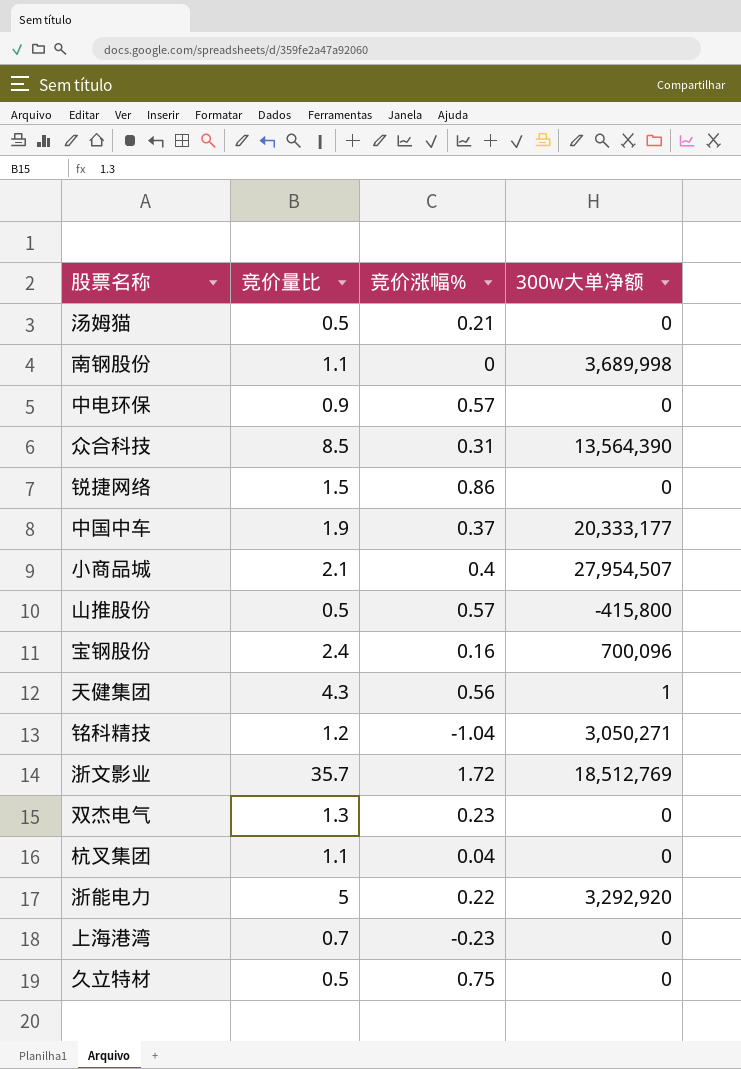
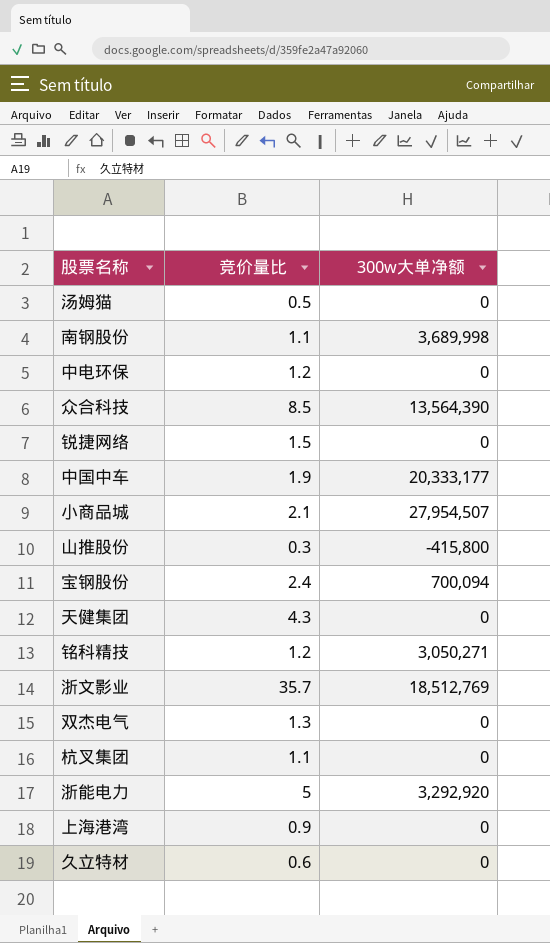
column 竞价涨幅% | position: 3 -> none
中电环保 | 竞价量比: 0.9 -> 1.2
山推股份 | 竞价量比: 0.5 -> 0.3
宝钢股份 | 300w大单净额: 700,096 -> 700,094
天健集团 | 300w大单净额: 1 -> 0
上海港湾 | 竞价量比: 0.7 -> 0.9
久立特材 | 竞价量比: 0.5 -> 0.6

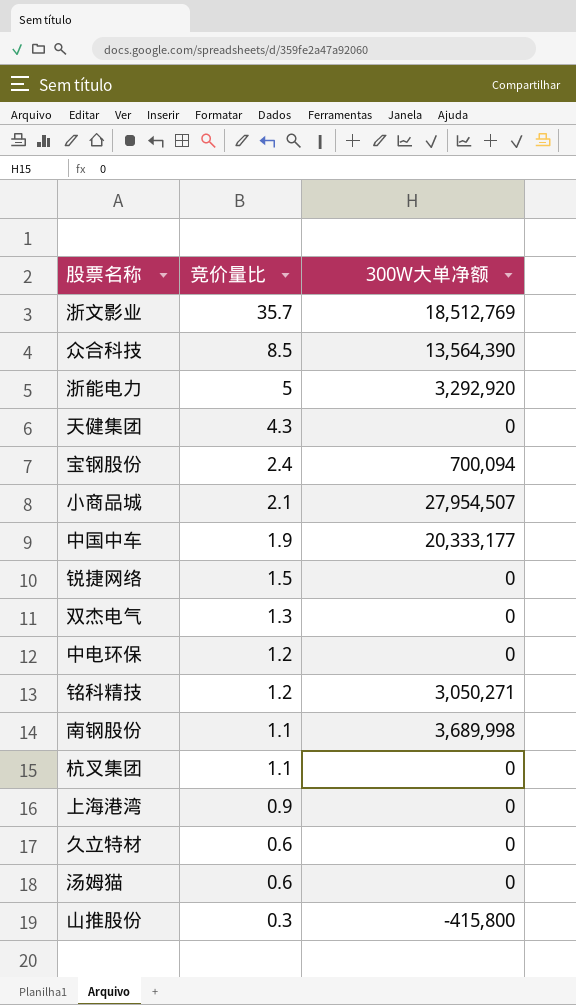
row order: none -> 竞价量比 descending
column name: 300w大单净额 -> 300W大单净额
汤姆猫 | 竞价量比: 0.5 -> 0.6

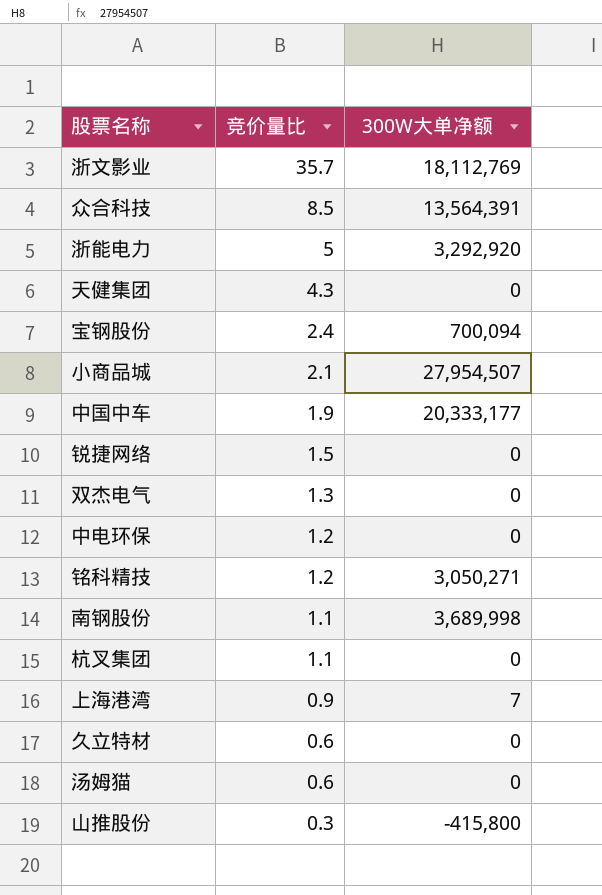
浙文影业 | 300W大单净额: 18,512,769 -> 18,112,769
众合科技 | 300W大单净额: 13,564,390 -> 13,564,391
上海港湾 | 300W大单净额: 0 -> 7

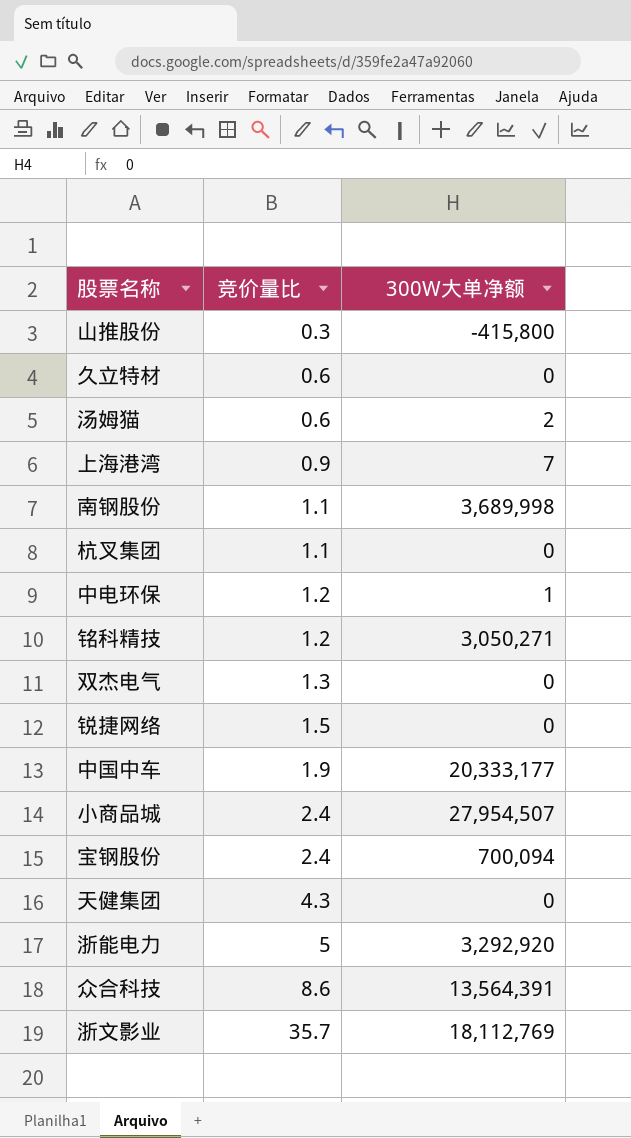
row order: 竞价量比 descending -> 竞价量比 ascending
汤姆猫 | 300W大单净额: 0 -> 2
中电环保 | 300W大单净额: 0 -> 1
小商品城 | 竞价量比: 2.1 -> 2.4
众合科技 | 竞价量比: 8.5 -> 8.6

